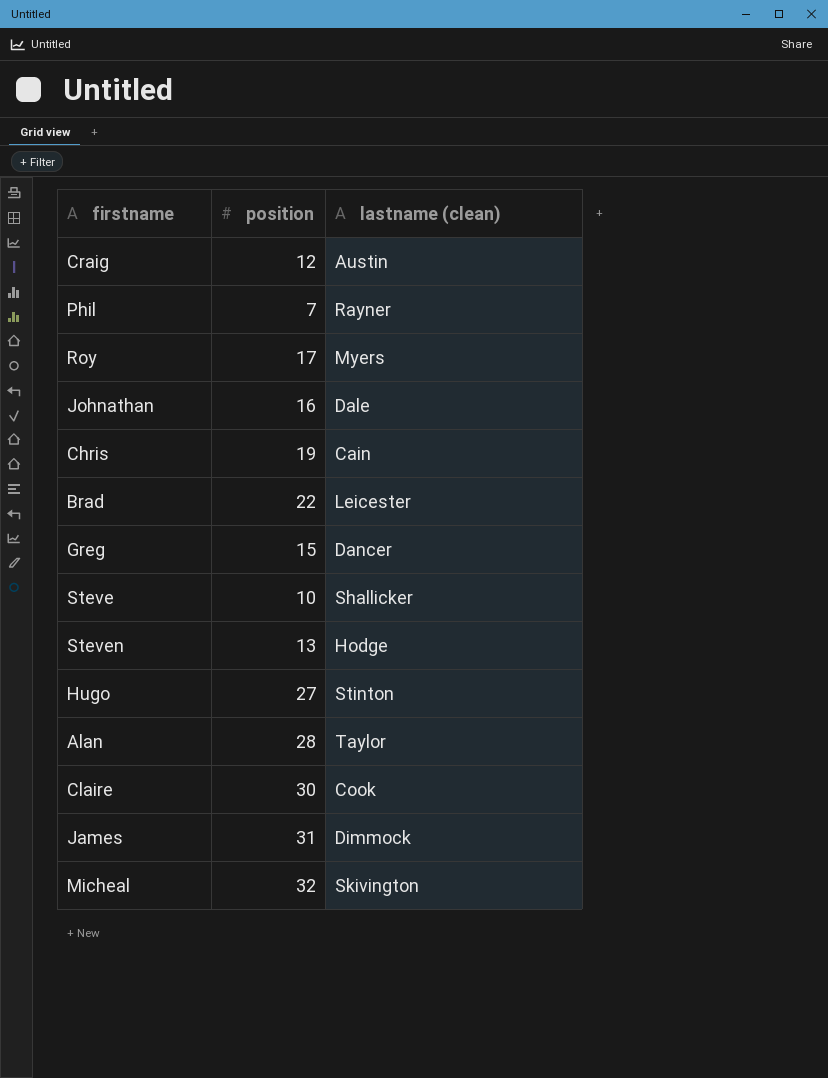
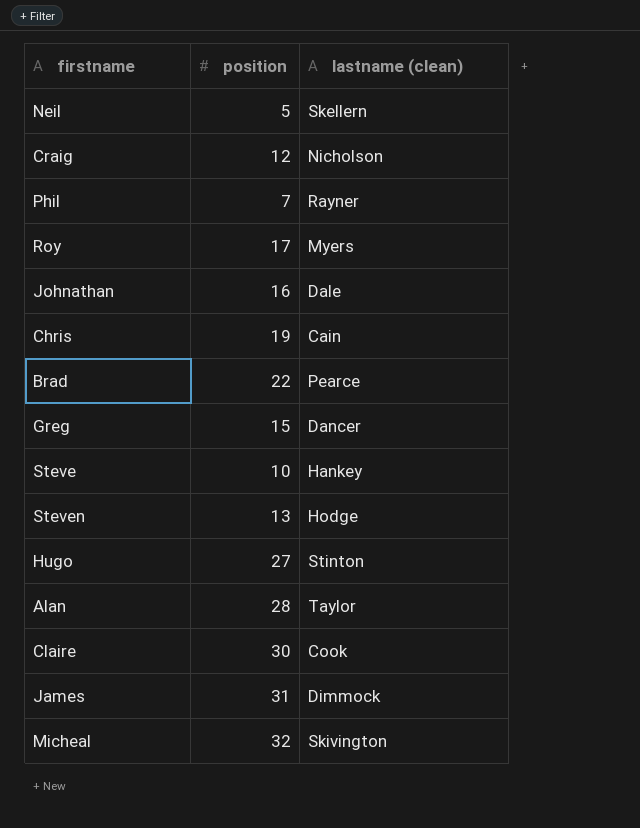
row Neil: none -> 5 | Skellern
Craig | lastname (clean): Austin -> Nicholson
Brad | lastname (clean): Leicester -> Pearce
Steve | lastname (clean): Shallicker -> Hankey

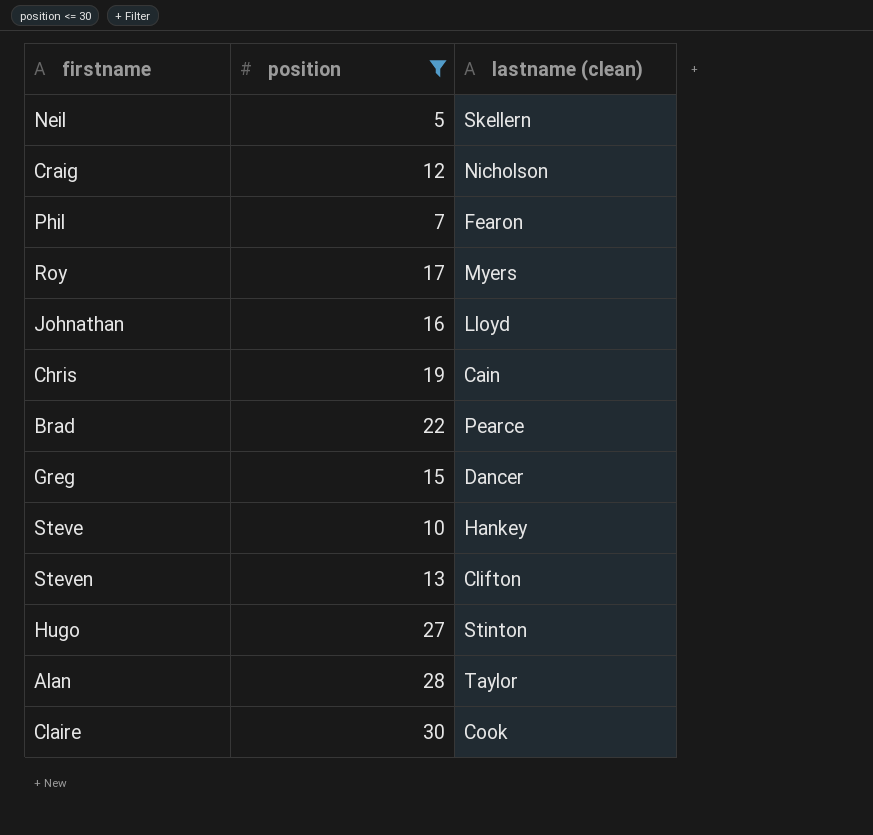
filter: none -> position <= 30
Phil | lastname (clean): Rayner -> Fearon
Johnathan | lastname (clean): Dale -> Lloyd
Steven | lastname (clean): Hodge -> Clifton

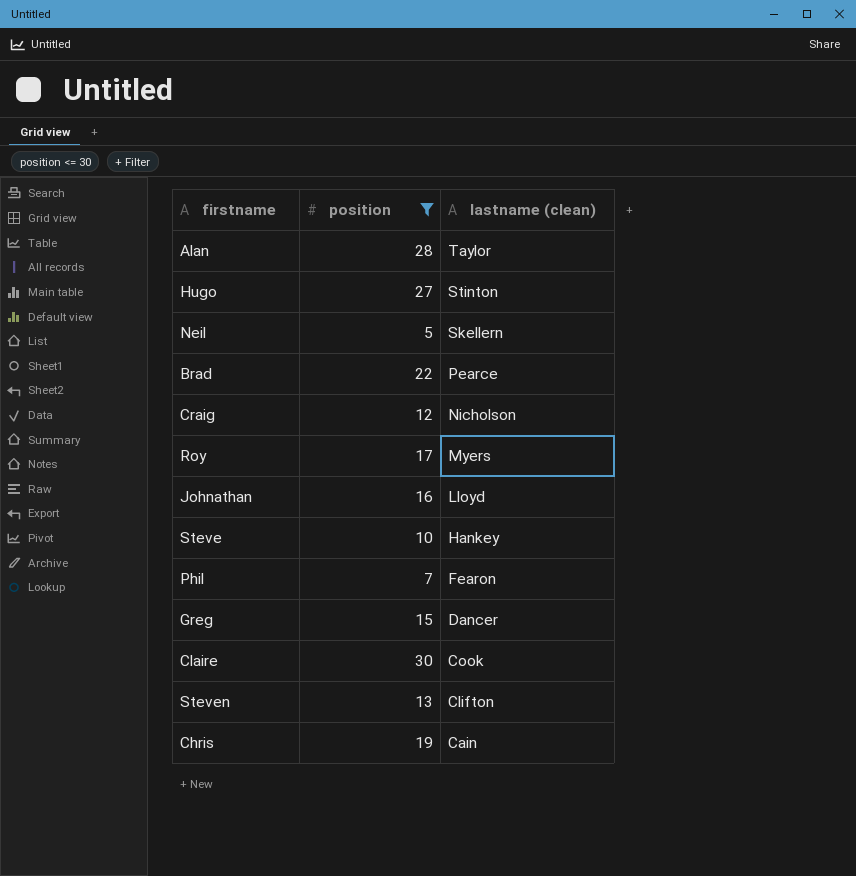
row order: none -> lastname (clean) descending

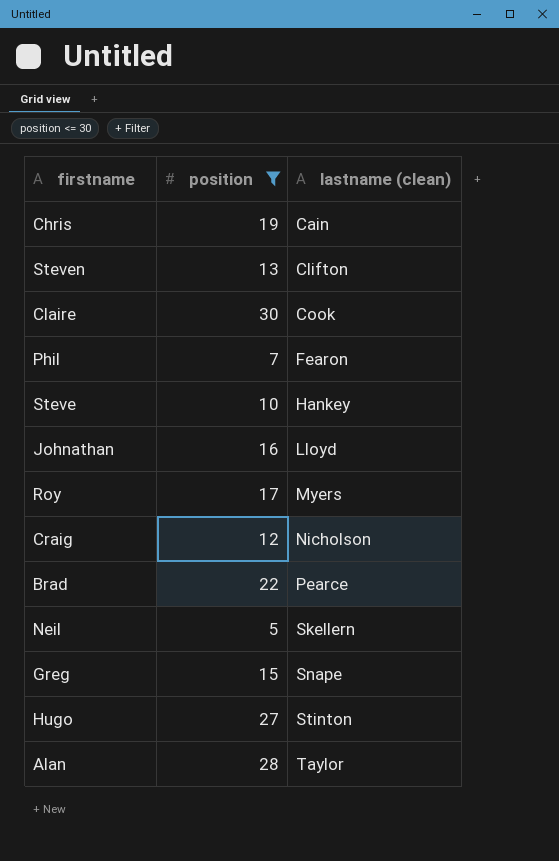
row order: lastname (clean) descending -> lastname (clean) ascending
Greg | lastname (clean): Dancer -> Snape

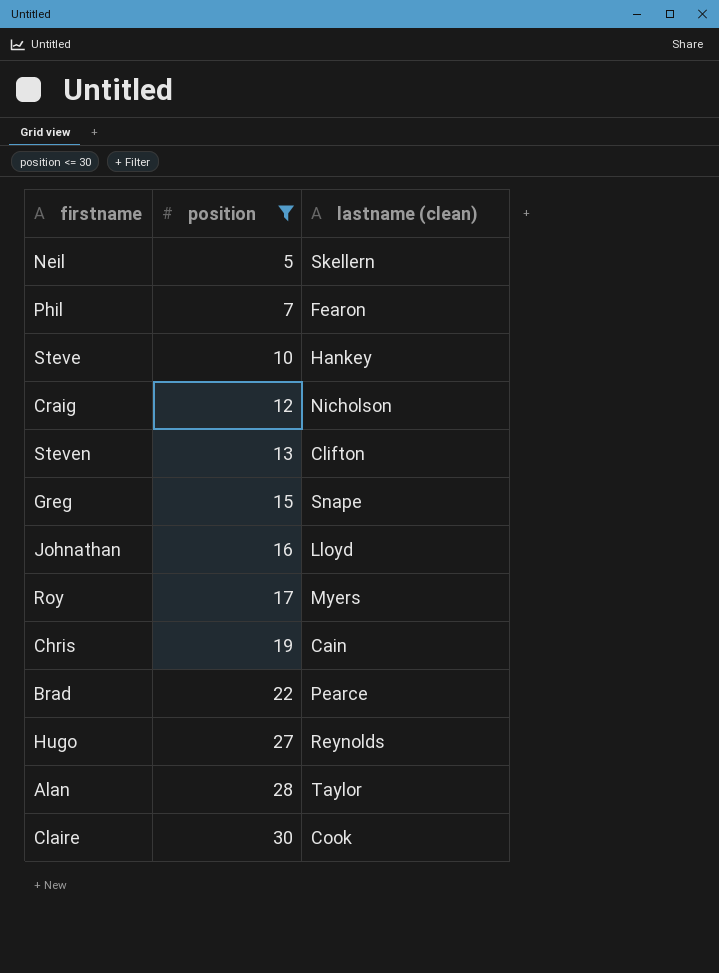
row order: lastname (clean) ascending -> position ascending
Hugo | lastname (clean): Stinton -> Reynolds

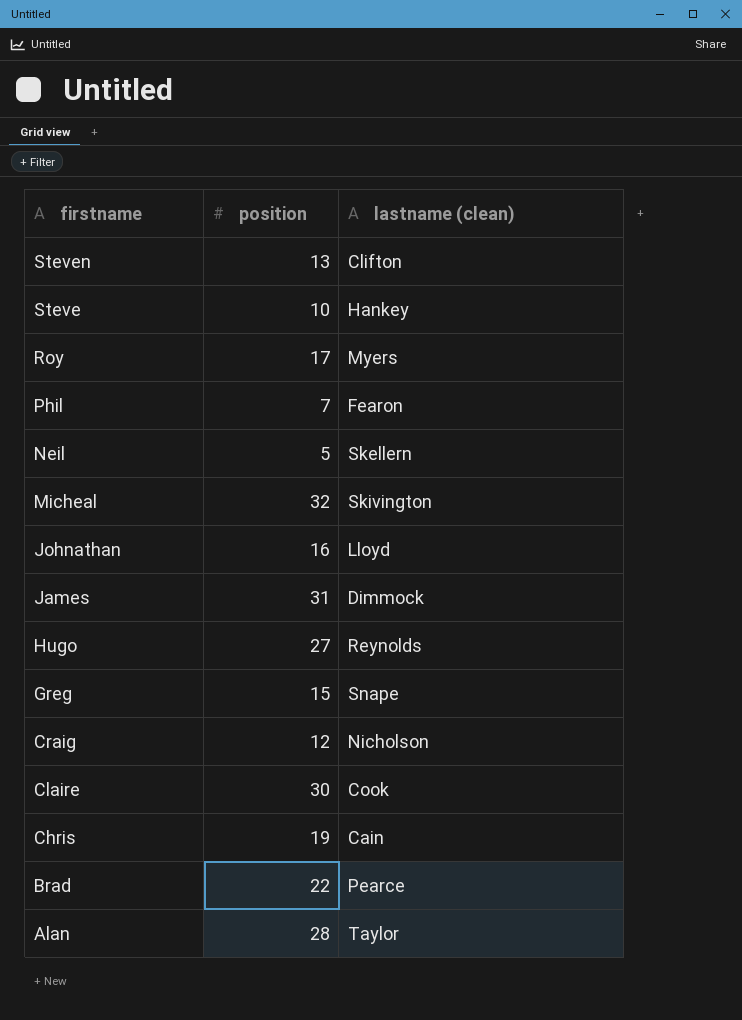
filter: position <= 30 -> none
row order: position ascending -> firstname descending

